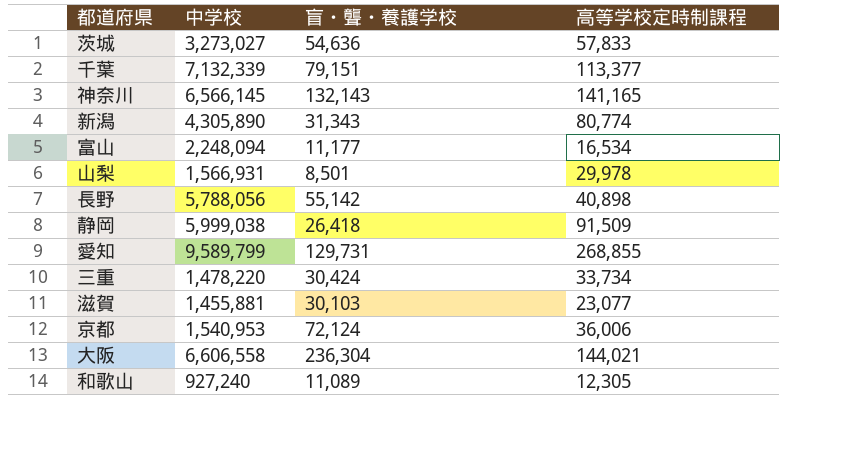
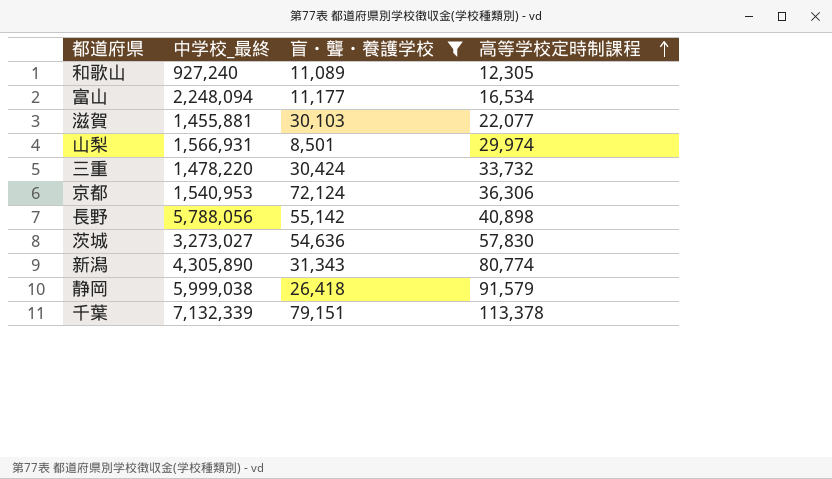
filter: none -> 盲・聾・養護学校 <= 79,151
row order: none -> 高等学校定時制課程 ascending
column name: 中学校 -> 中学校_最終
滋賀 | 高等学校定時制課程: 23,077 -> 22,077
山梨 | 高等学校定時制課程: 29,978 -> 29,974
三重 | 高等学校定時制課程: 33,734 -> 33,732
京都 | 高等学校定時制課程: 36,006 -> 36,306
茨城 | 高等学校定時制課程: 57,833 -> 57,830
静岡 | 高等学校定時制課程: 91,509 -> 91,579
千葉 | 高等学校定時制課程: 113,377 -> 113,378

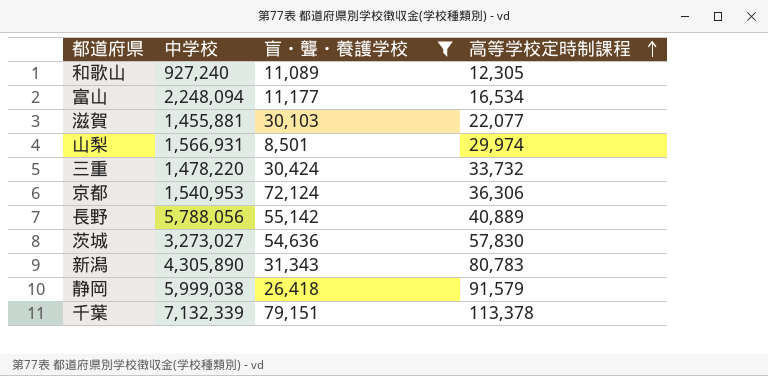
column name: 中学校_最終 -> 中学校
長野 | 高等学校定時制課程: 40,898 -> 40,889
新潟 | 高等学校定時制課程: 80,774 -> 80,783

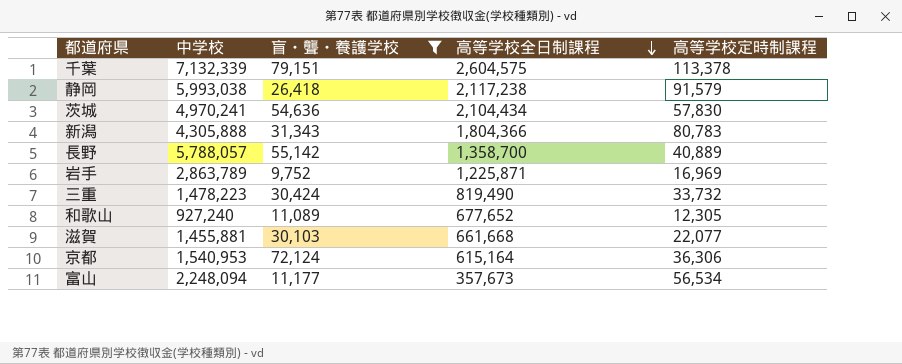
row order: 高等学校定時制課程 ascending -> 高等学校全日制課程 descending
column 高等学校全日制課程 | position: none -> 4
row 山梨: 1,566,931 | 8,501 | 29,974 -> none
静岡 | 中学校: 5,999,038 -> 5,993,038
茨城 | 中学校: 3,273,027 -> 4,970,241
新潟 | 中学校: 4,305,890 -> 4,305,888
長野 | 中学校: 5,788,056 -> 5,788,057
row 岩手: none -> 2,863,789 | 9,752 | 1,225,871 | 16,969
三重 | 中学校: 1,478,220 -> 1,478,223
富山 | 高等学校定時制課程: 16,534 -> 56,534

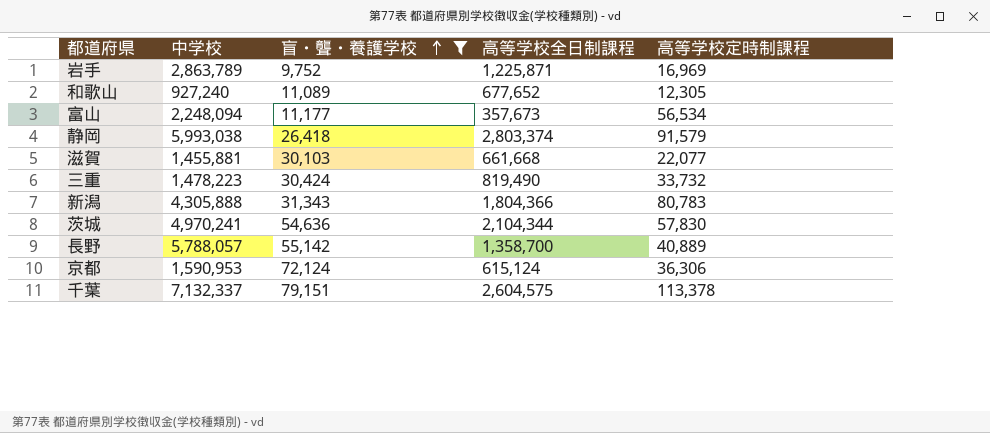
row order: 高等学校全日制課程 descending -> 盲・聾・養護学校 ascending
静岡 | 高等学校全日制課程: 2,117,238 -> 2,803,374
茨城 | 高等学校全日制課程: 2,104,434 -> 2,104,344
京都 | 中学校: 1,540,953 -> 1,590,953
京都 | 高等学校全日制課程: 615,164 -> 615,124
千葉 | 中学校: 7,132,339 -> 7,132,337

